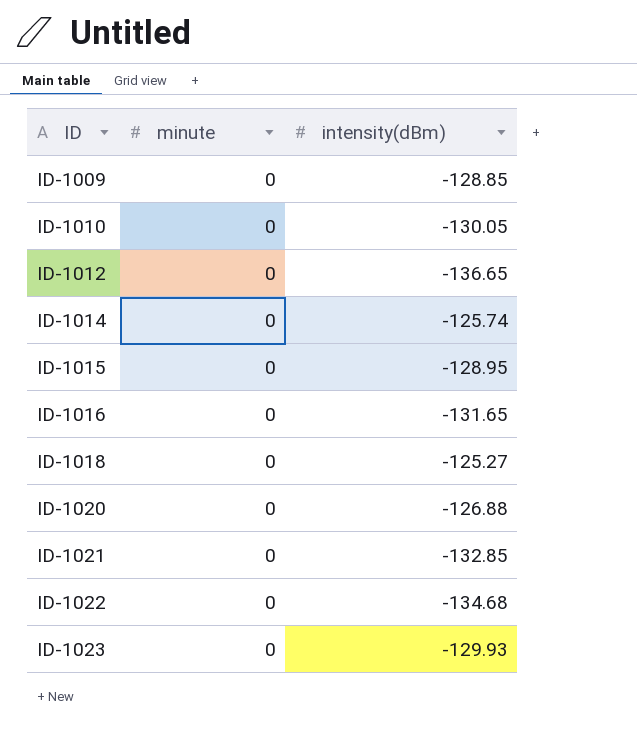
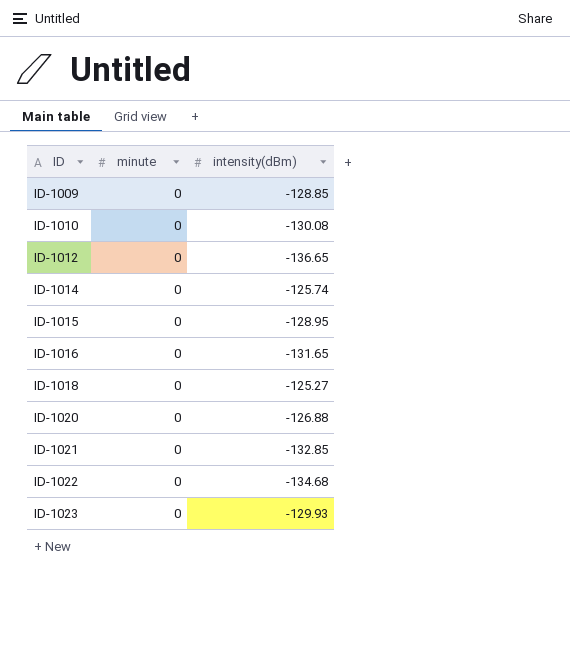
ID-1010 | intensity(dBm): -130.05 -> -130.08

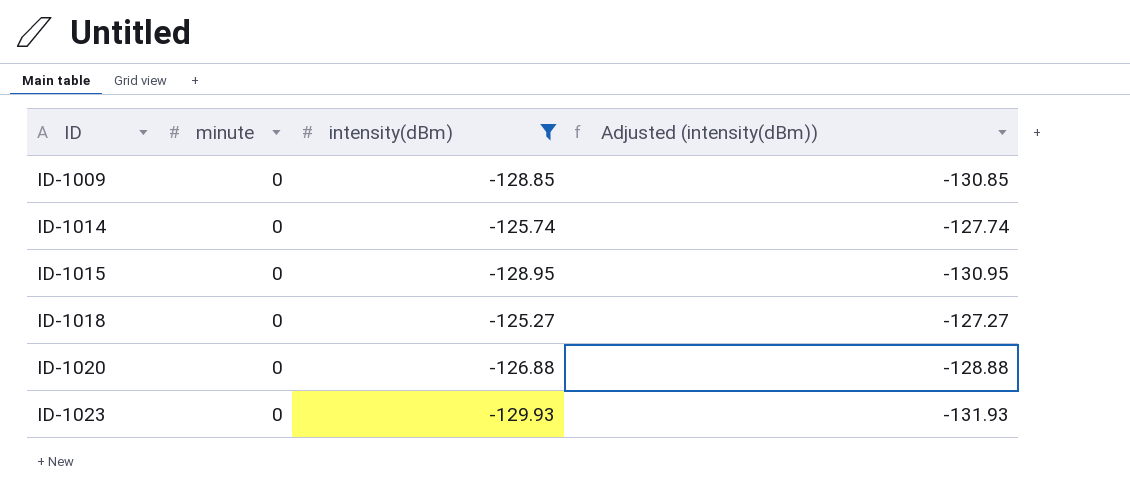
filter: none -> intensity(dBm) >= -129.93
column Adjusted (intensity(dBm)) | formula: none -> [intensity(dBm)] - 2

